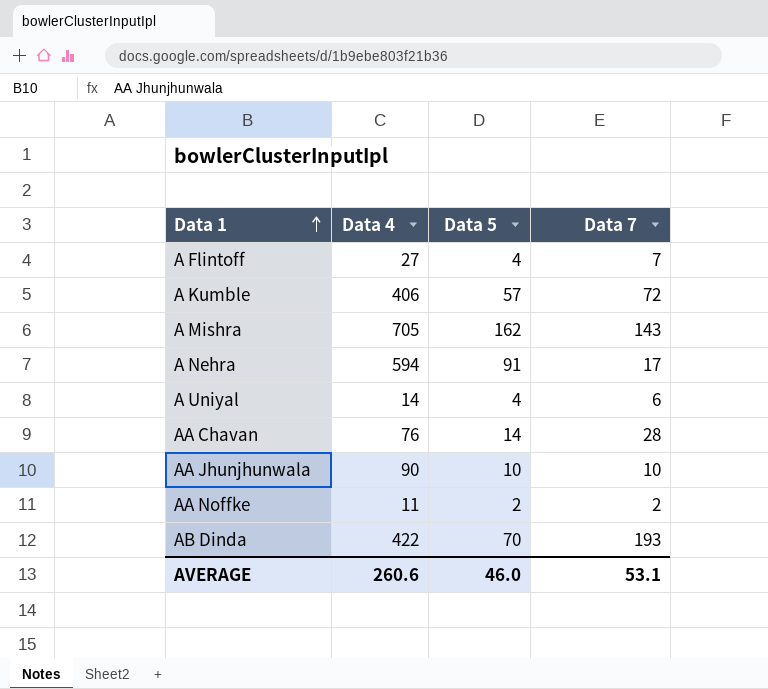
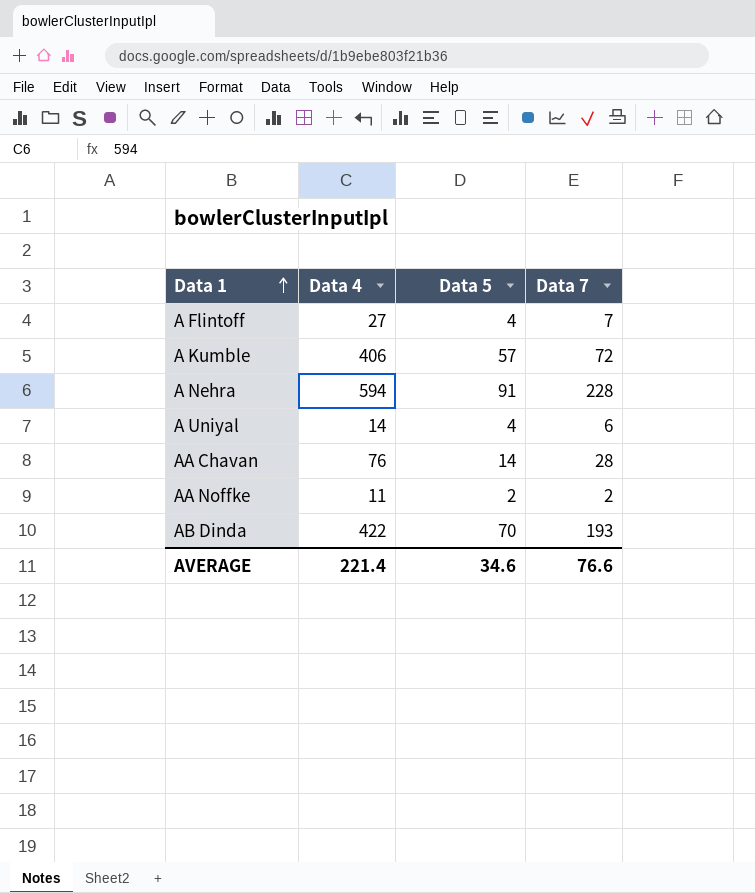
row A Mishra: 705 | 162 | 143 -> none
row AA Jhunjhunwala: 90 | 10 | 10 -> none
A Nehra | Data 7: 17 -> 228
AVERAGE | Data 4: 260.6 -> 221.4
AVERAGE | Data 5: 46.0 -> 34.6
AVERAGE | Data 7: 53.1 -> 76.6

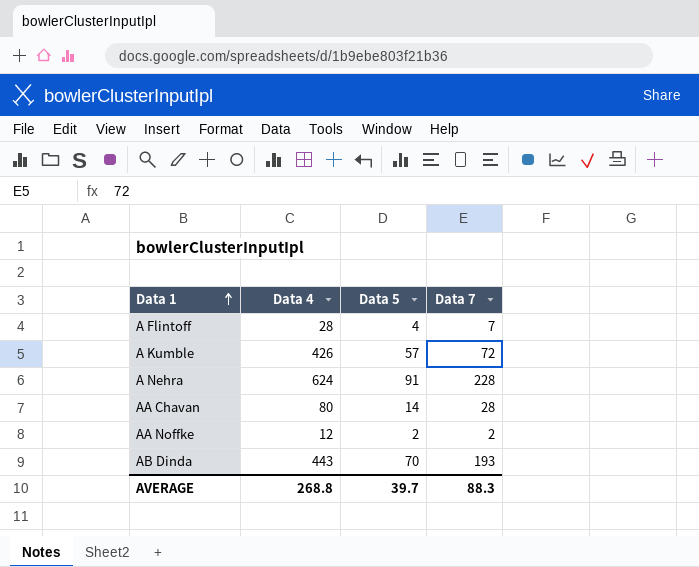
row A Uniyal: 14 | 4 | 6 -> none
A Flintoff | Data 4: 27 -> 28
A Kumble | Data 4: 406 -> 426
A Nehra | Data 4: 594 -> 624
AA Chavan | Data 4: 76 -> 80
AA Noffke | Data 4: 11 -> 12
AB Dinda | Data 4: 422 -> 443
AVERAGE | Data 4: 221.4 -> 268.8
AVERAGE | Data 5: 34.6 -> 39.7
AVERAGE | Data 7: 76.6 -> 88.3

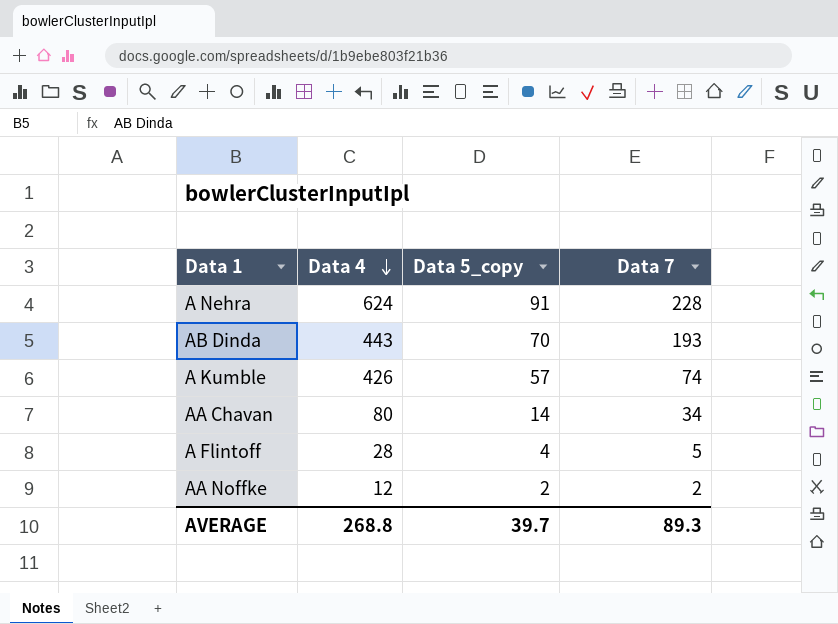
row order: Data 1 ascending -> Data 4 descending
column name: Data 5 -> Data 5_copy
A Kumble | Data 7: 72 -> 74
AA Chavan | Data 7: 28 -> 34
A Flintoff | Data 7: 7 -> 5
AVERAGE | Data 7: 88.3 -> 89.3

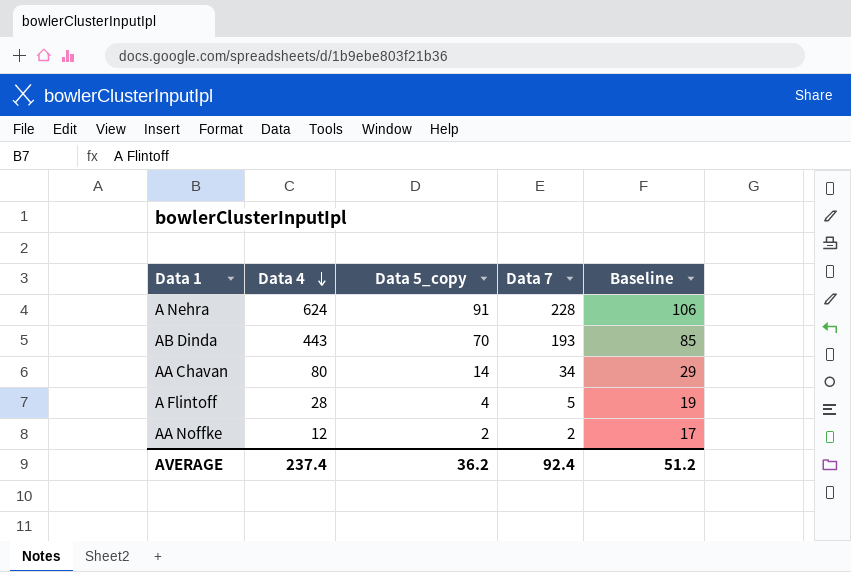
column Baseline | formula: none -> [Data 5_copy] + 15
row A Kumble: 426 | 57 | 74 -> none
AVERAGE | Data 4: 268.8 -> 237.4
AVERAGE | Data 5_copy: 39.7 -> 36.2
AVERAGE | Data 7: 89.3 -> 92.4

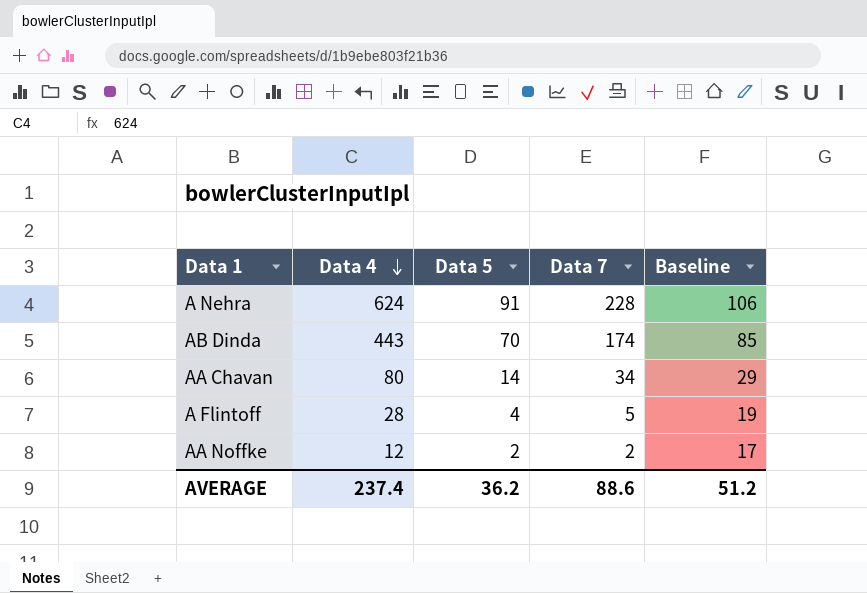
column name: Data 5_copy -> Data 5
AB Dinda | Data 7: 193 -> 174
AVERAGE | Data 7: 92.4 -> 88.6

